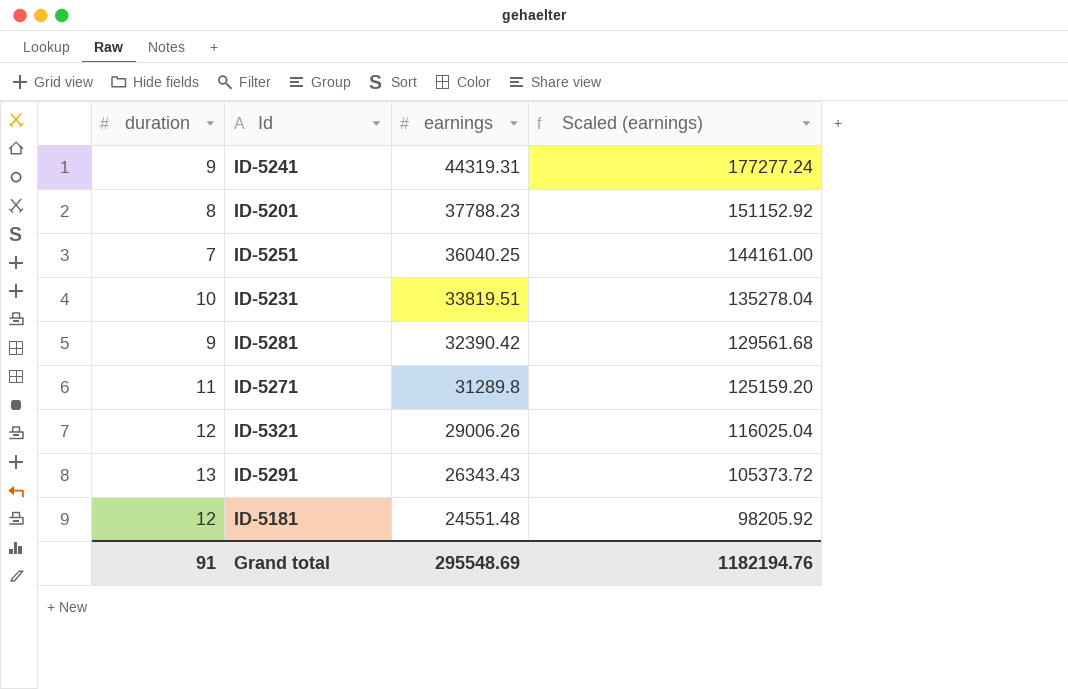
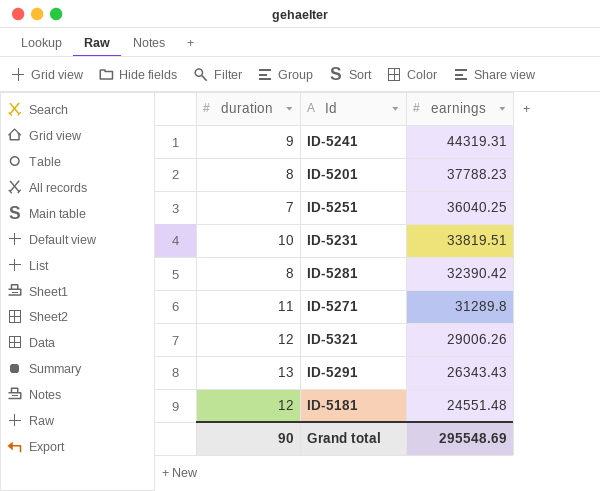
column Scaled (earnings) | formula: [earnings] * 4 -> none
ID-5281 | duration: 9 -> 8
Grand total | duration: 91 -> 90

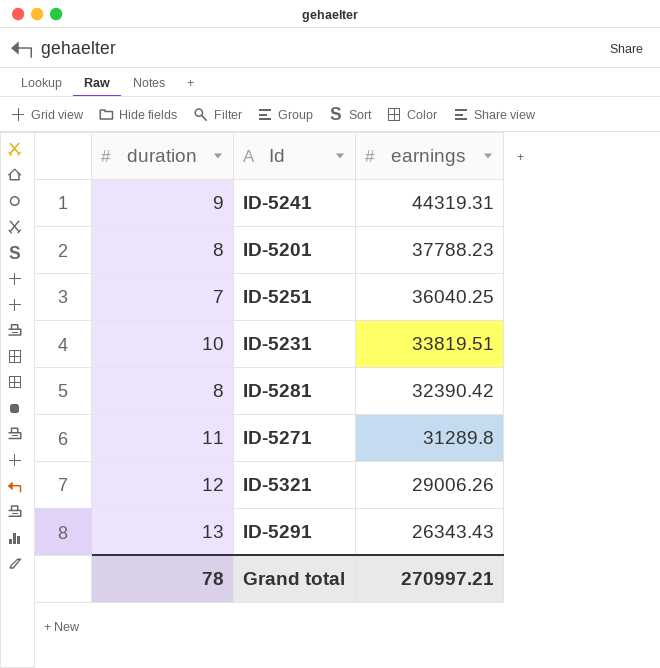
row ID-5181: 12 | 24551.48 -> none
Grand total | duration: 90 -> 78
Grand total | earnings: 295548.69 -> 270997.21

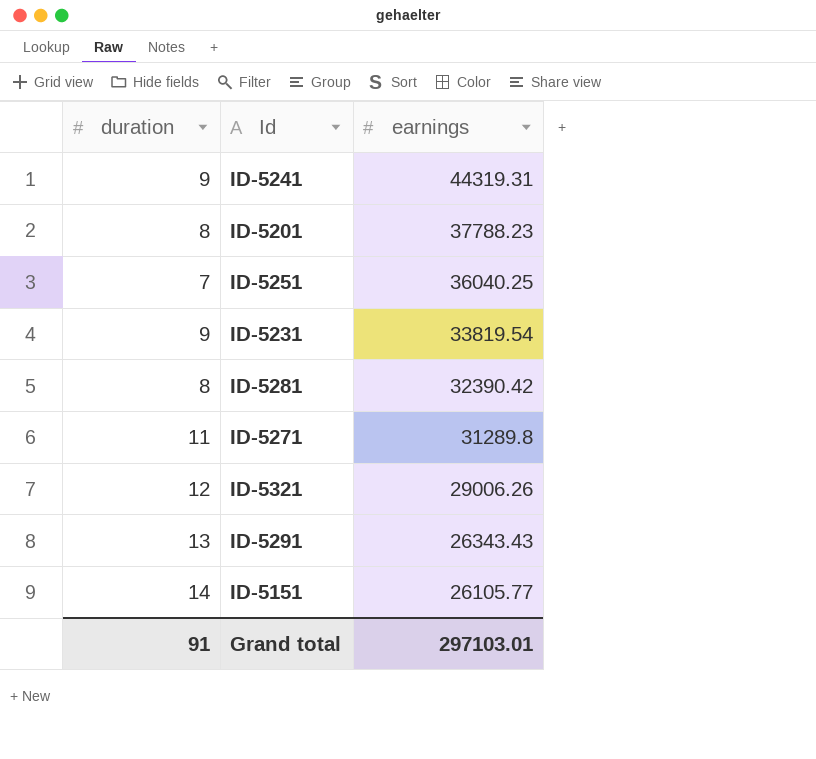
ID-5231 | duration: 10 -> 9
ID-5231 | earnings: 33819.51 -> 33819.54
row ID-5151: none -> 14 | 26105.77
Grand total | duration: 78 -> 91
Grand total | earnings: 270997.21 -> 297103.01

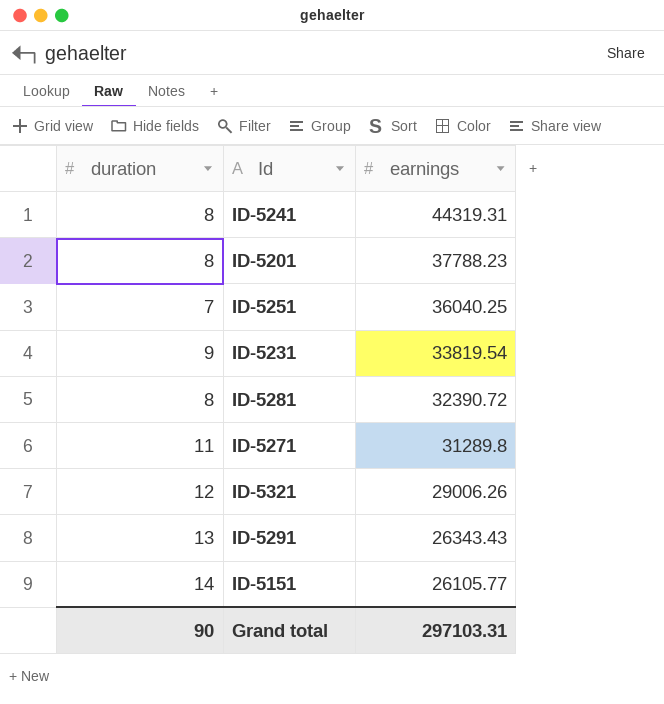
ID-5241 | duration: 9 -> 8
ID-5281 | earnings: 32390.42 -> 32390.72
Grand total | duration: 91 -> 90
Grand total | earnings: 297103.01 -> 297103.31

